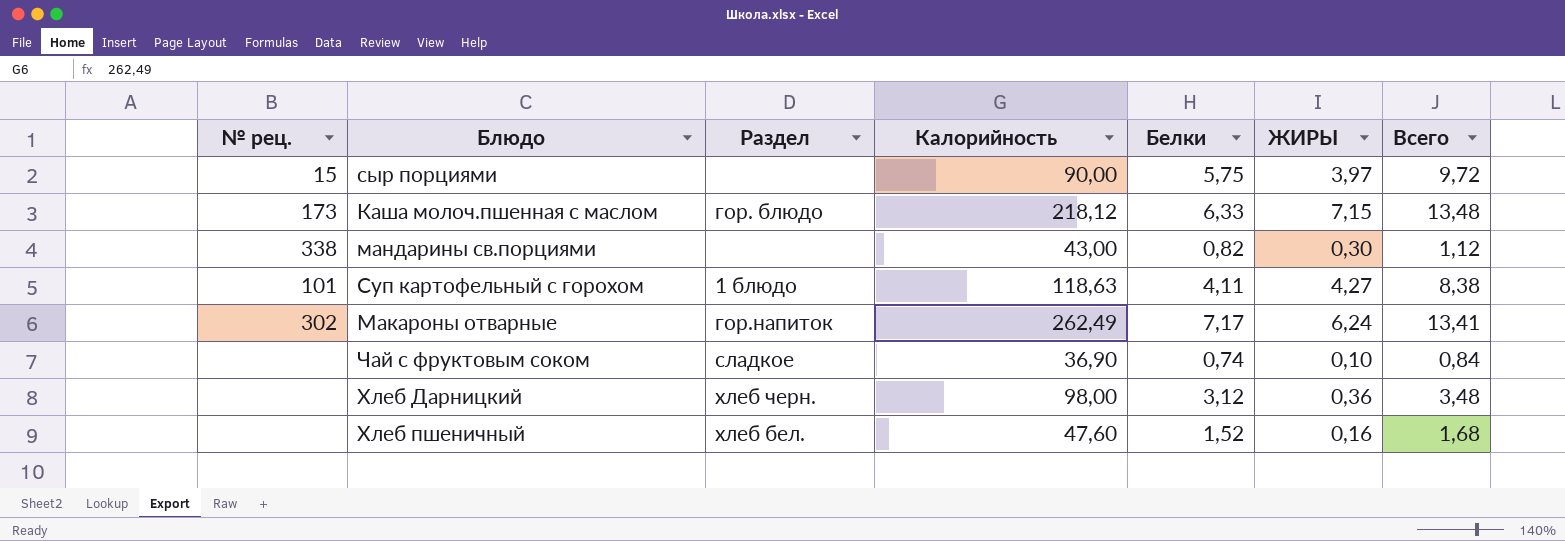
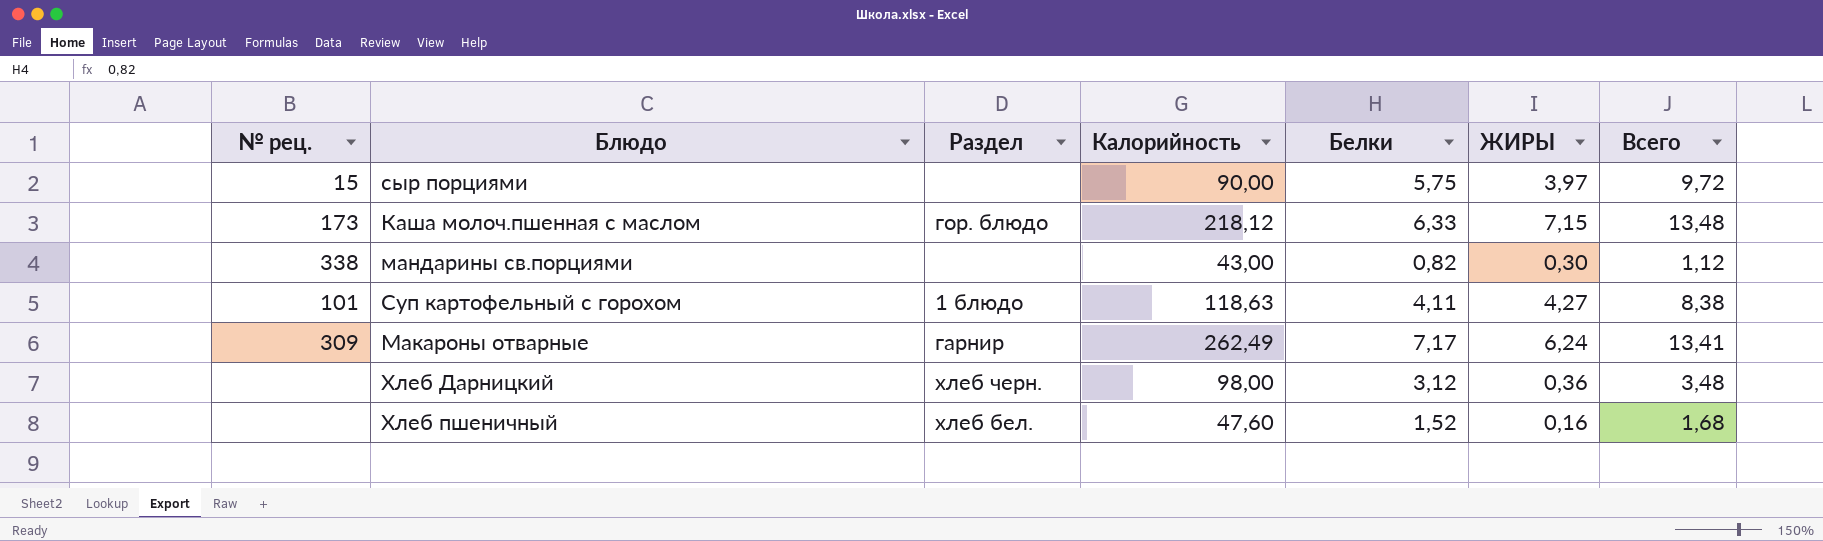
row Чай с фруктовым соком: none | сладкое | 36,90 | 0,74 | 0,10 | 0,84 -> none
Макароны отварные | № рец.: 302 -> 309
Макароны отварные | Раздел: гор.напиток -> гарнир

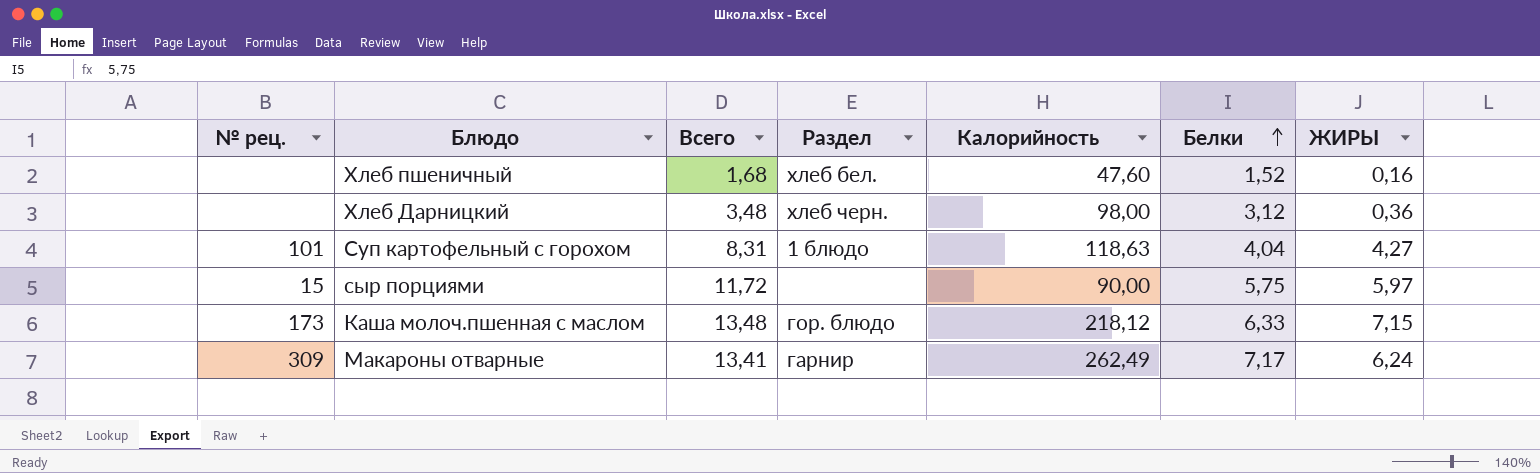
row order: none -> Белки ascending
column Всего | position: 7 -> 3
row мандарины св.порциями: 338 | none | 43,00 | 0,82 | 0,30 | 1,12 -> none
Суп картофельный с горохом | Всего: 8,38 -> 8,31
Суп картофельный с горохом | Белки: 4,11 -> 4,04
сыр порциями | Всего: 9,72 -> 11,72
сыр порциями | ЖИРЫ: 3,97 -> 5,97

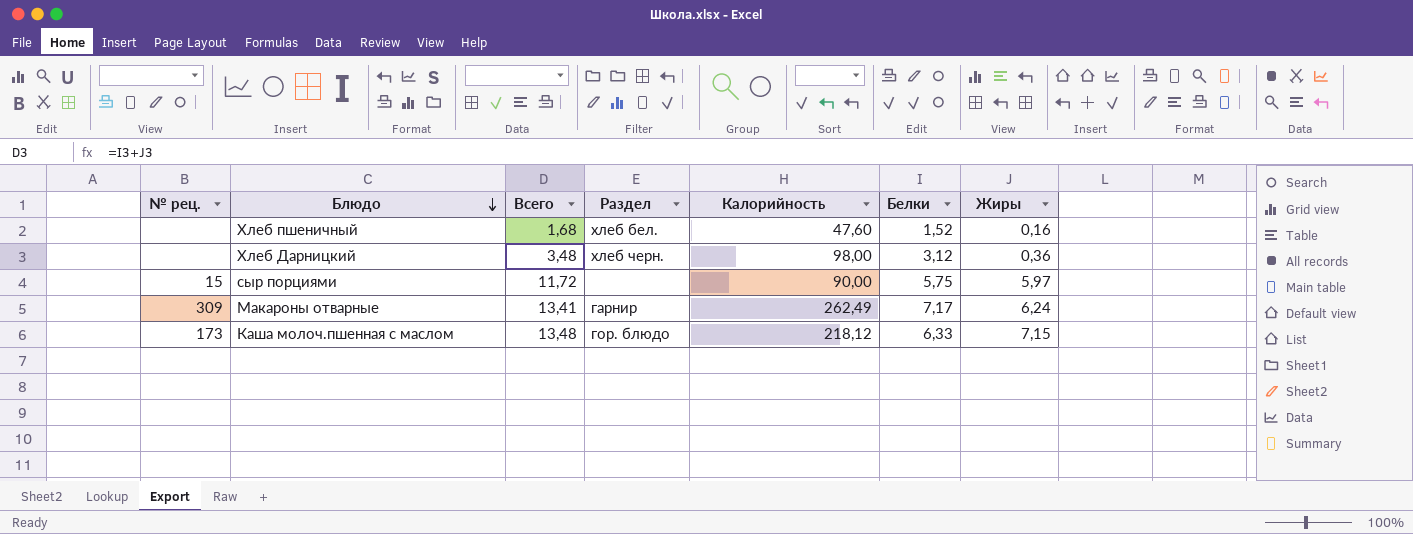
row order: Белки ascending -> Блюдо descending
column name: ЖИРЫ -> Жиры
row Суп картофельный с горохом: 101 | 8,31 | 1 блюдо | 118,63 | 4,04 | 4,27 -> none

